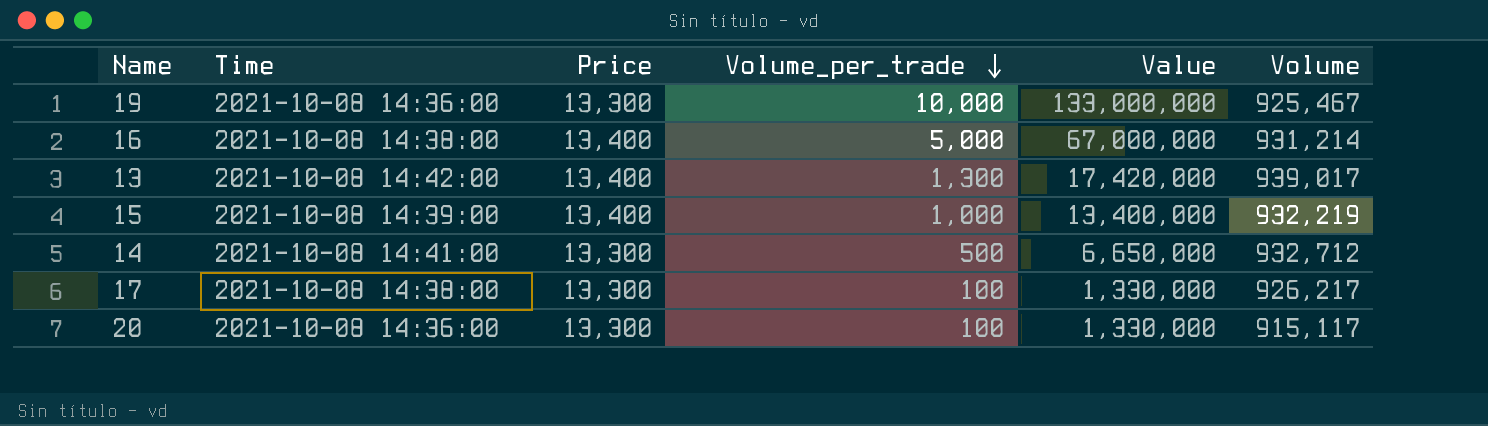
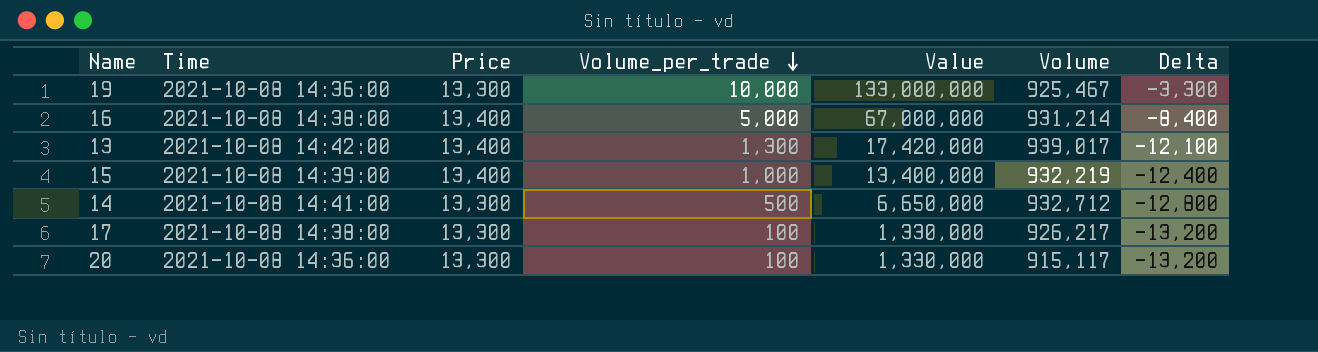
column Delta | formula: none -> [Volume_per_trade] - [Price]

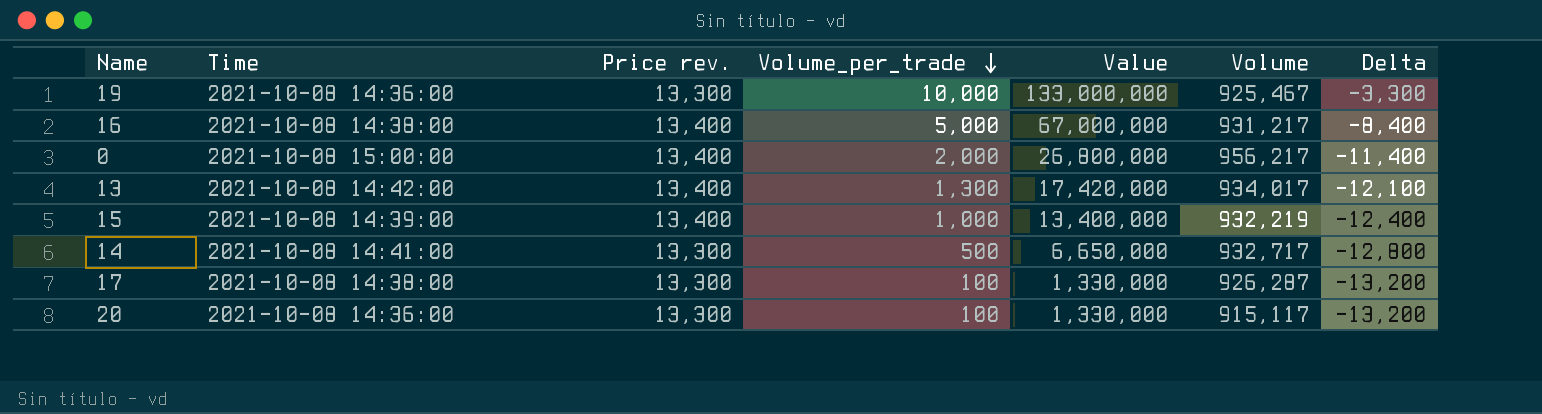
column name: Price -> Price rev.
16 | Volume: 931,214 -> 931,217
row 0: none -> 2021-10-08 15:00:00 | 13,400 | 2,000 | 26,800,000 | 956,217 | -11,400
13 | Volume: 939,017 -> 934,017
14 | Volume: 932,712 -> 932,717
17 | Volume: 926,217 -> 926,287

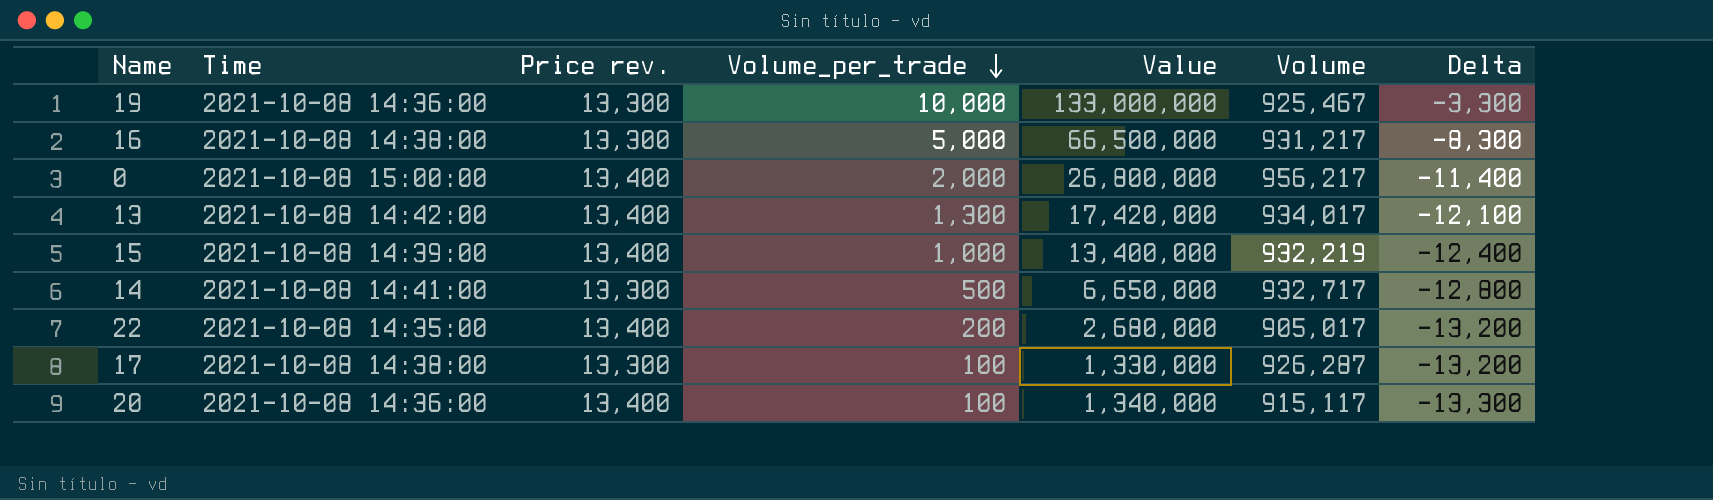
16 | Price rev.: 13,400 -> 13,300
16 | Value: 67,000,000 -> 66,500,000
16 | Delta: -8,400 -> -8,300
row 22: none -> 2021-10-08 14:35:00 | 13,400 | 200 | 2,680,000 | 905,017 | -13,200
20 | Price rev.: 13,300 -> 13,400
20 | Value: 1,330,000 -> 1,340,000
20 | Delta: -13,200 -> -13,300

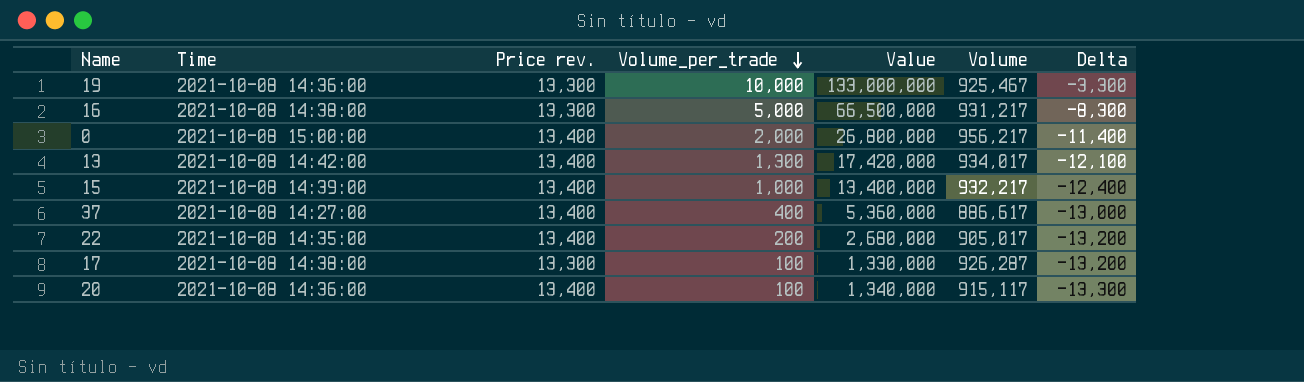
row 14: 2021-10-08 14:41:00 | 13,300 | 500 | 6,650,000 | 932,717 | -12,800 -> none
15 | Volume: 932,219 -> 932,217
row 37: none -> 2021-10-08 14:27:00 | 13,400 | 400 | 5,360,000 | 886,617 | -13,000

